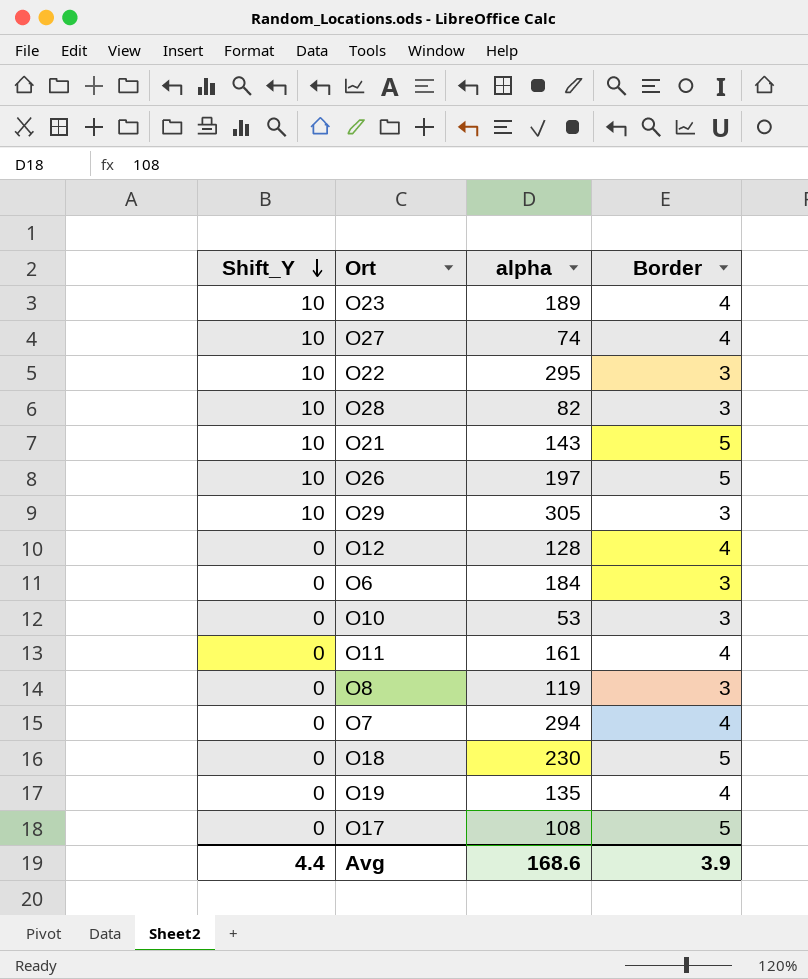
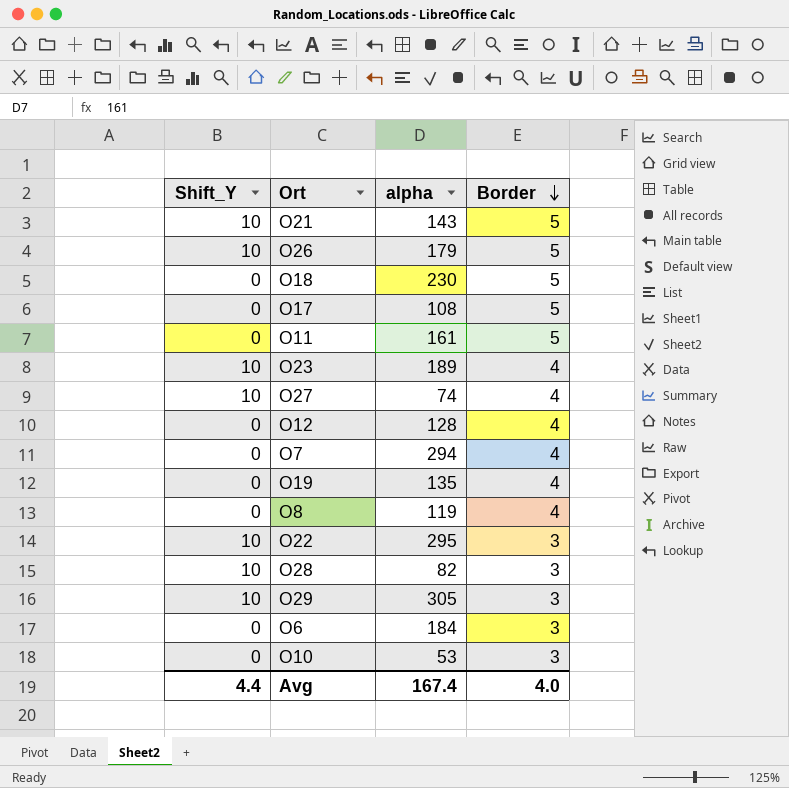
row order: Shift_Y descending -> Border descending
O26 | alpha: 197 -> 179
O11 | Border: 4 -> 5
O8 | Border: 3 -> 4
Avg | alpha: 168.6 -> 167.4
Avg | Border: 3.9 -> 4.0

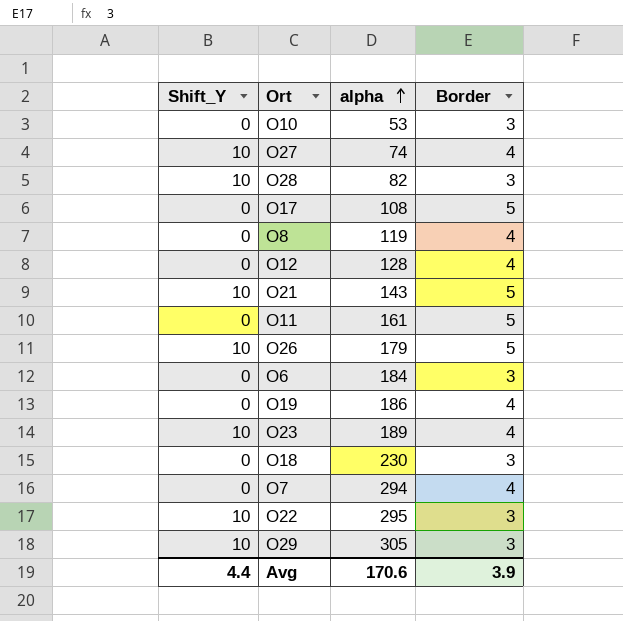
row order: Border descending -> alpha ascending
O19 | alpha: 135 -> 186
O18 | Border: 5 -> 3
Avg | alpha: 167.4 -> 170.6
Avg | Border: 4.0 -> 3.9

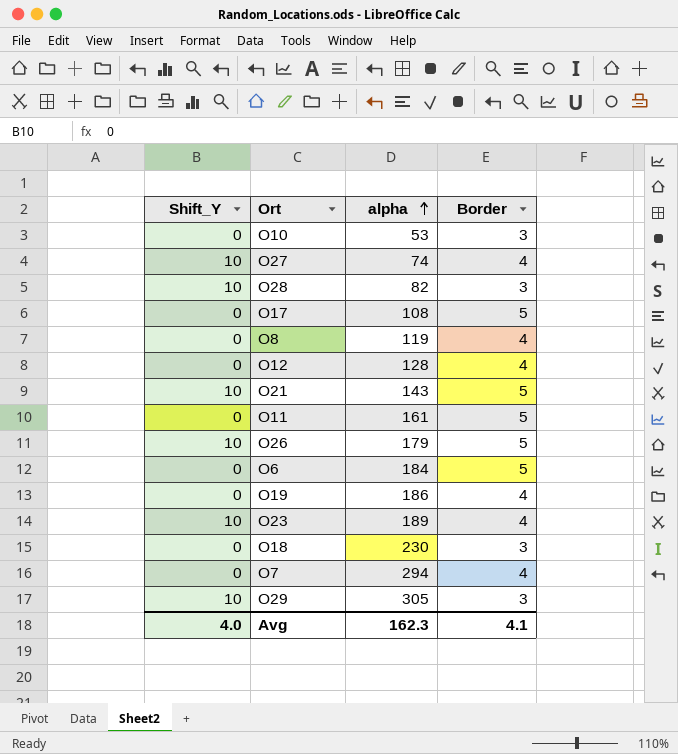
row O22: 10 | 295 | 3 -> none
O6 | Border: 3 -> 5
Avg | Shift_Y: 4.4 -> 4.0
Avg | alpha: 170.6 -> 162.3
Avg | Border: 3.9 -> 4.1

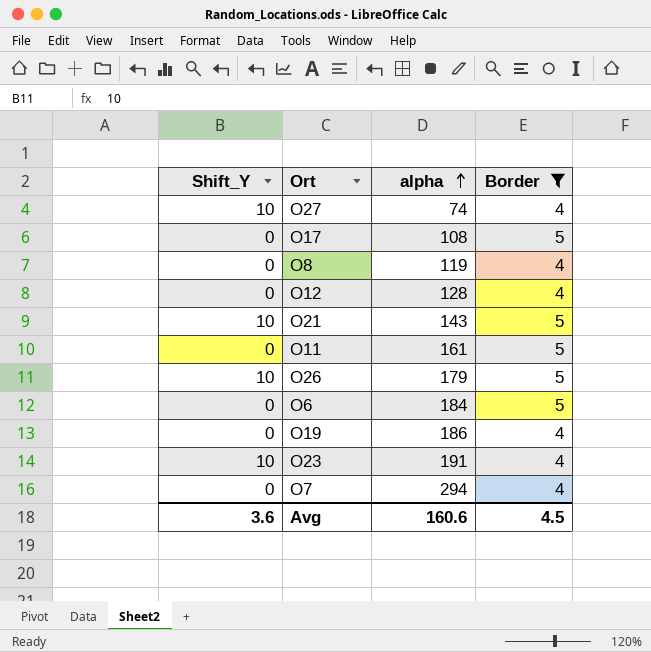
filter: none -> Border != 3
O23 | alpha: 189 -> 191
Avg | Shift_Y: 4.0 -> 3.6
Avg | alpha: 162.3 -> 160.6
Avg | Border: 4.1 -> 4.5

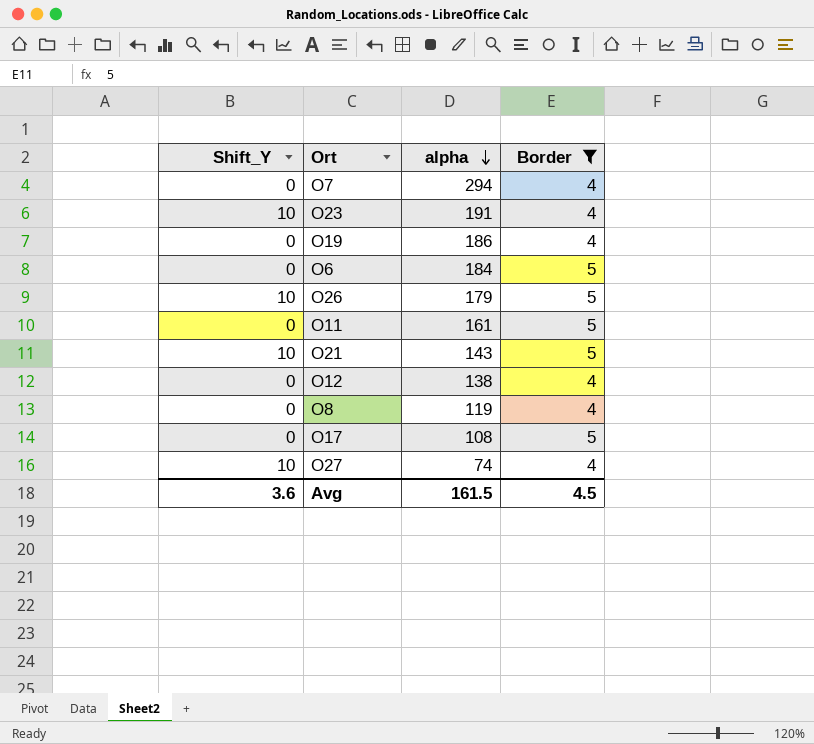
row order: alpha ascending -> alpha descending
O12 | alpha: 128 -> 138
Avg | alpha: 160.6 -> 161.5

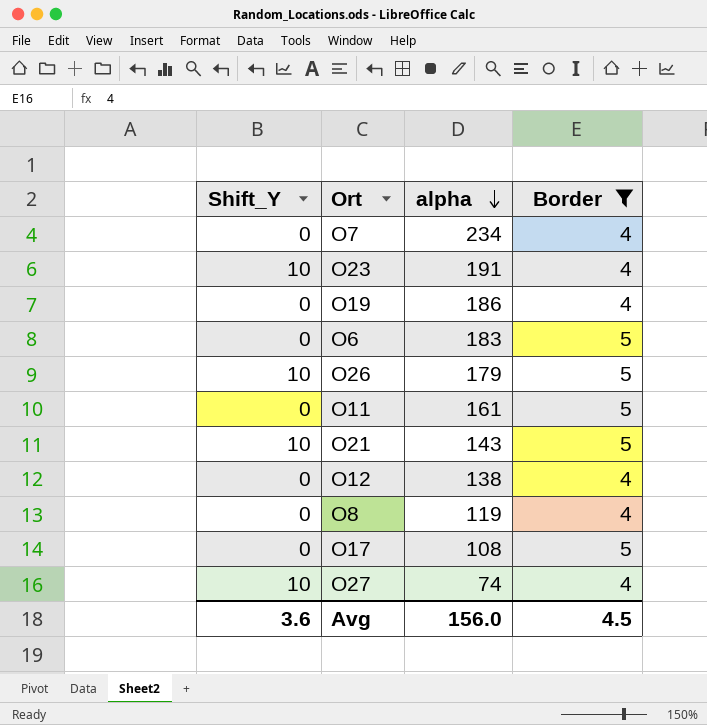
O7 | alpha: 294 -> 234
O6 | alpha: 184 -> 183
Avg | alpha: 161.5 -> 156.0

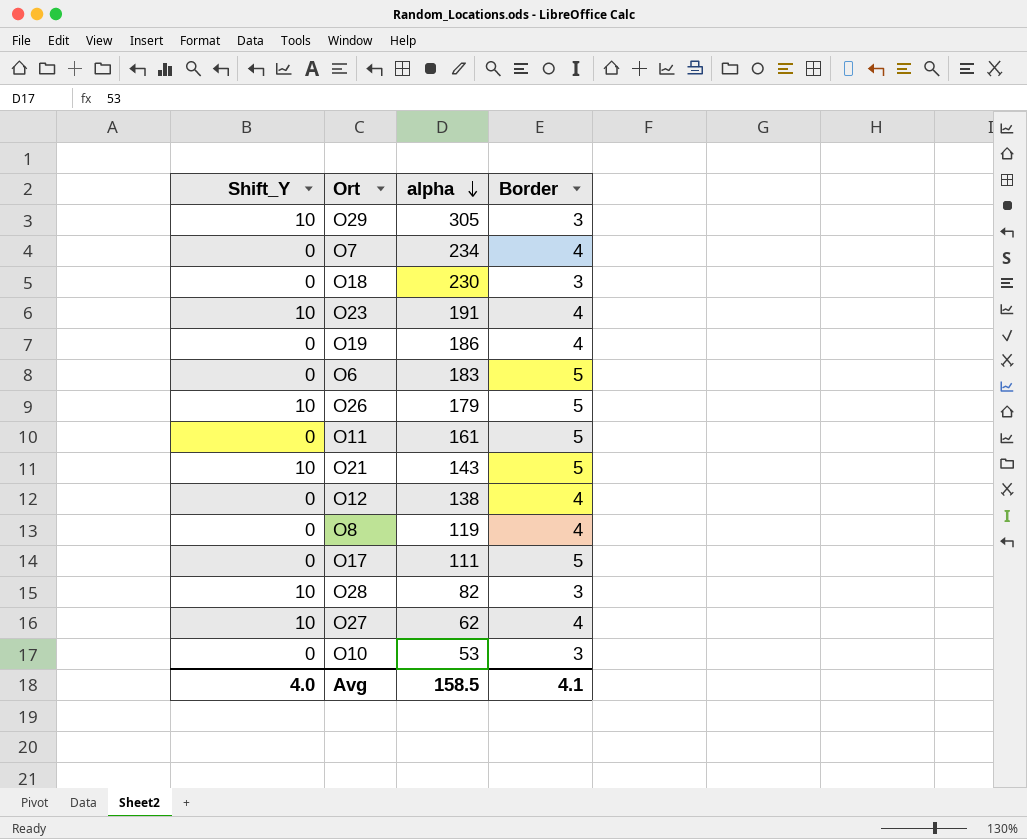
filter: Border != 3 -> none
O17 | alpha: 108 -> 111
O27 | alpha: 74 -> 62
Avg | Shift_Y: 3.6 -> 4.0
Avg | alpha: 156.0 -> 158.5
Avg | Border: 4.5 -> 4.1

